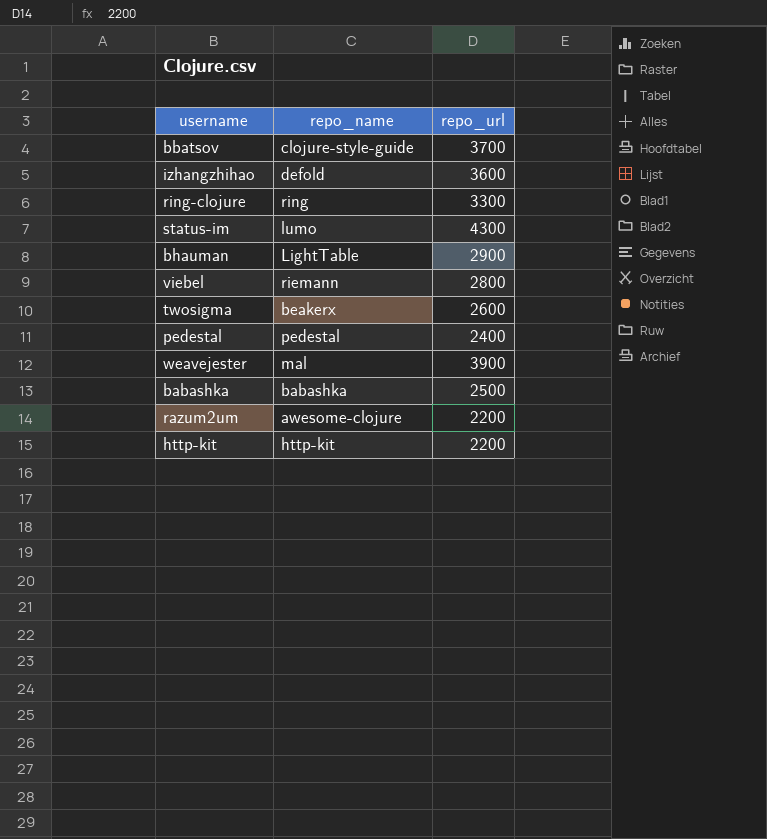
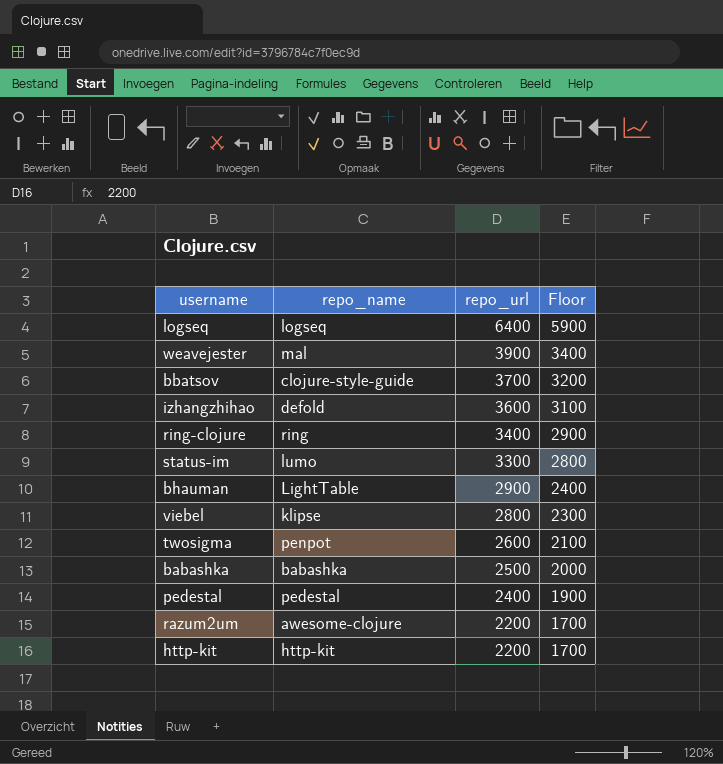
row order: none -> repo_url descending
column Floor | formula: none -> [repo_url] - 500
row logseq: none -> logseq | 6400 | 5900
ring-clojure | repo_url: 3300 -> 3400
status-im | repo_url: 4300 -> 3300
viebel | repo_name: riemann -> klipse
twosigma | repo_name: beakerx -> penpot

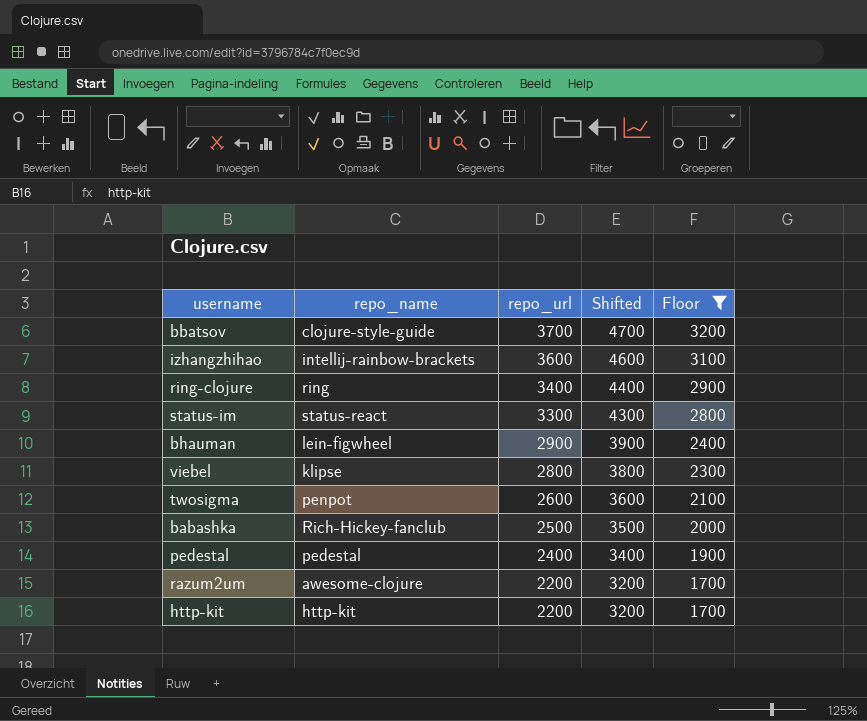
filter: none -> Floor <= 3200
column Shifted | formula: none -> [repo_url] + 1000
izhangzhihao | repo_name: defold -> intellij-rainbow-brackets
status-im | repo_name: lumo -> status-react
bhauman | repo_name: LightTable -> lein-figwheel
babashka | repo_name: babashka -> Rich-Hickey-fanclub

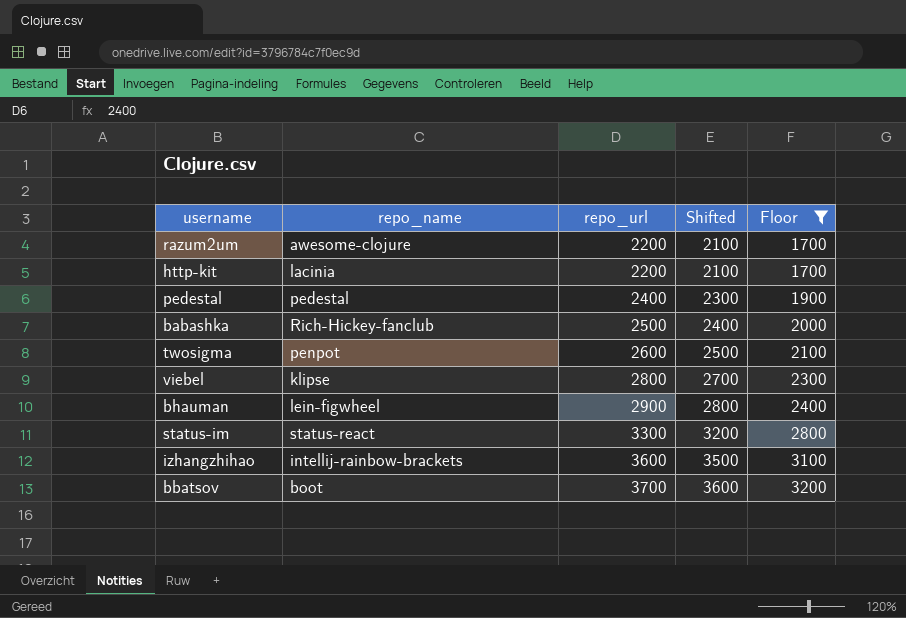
row order: repo_url descending -> repo_url ascending
column Shifted | formula: [repo_url] + 1000 -> [repo_url] - 100
row ring-clojure: ring | 3400 | 4400 | 2900 -> none
http-kit | repo_name: http-kit -> lacinia
bbatsov | repo_name: clojure-style-guide -> boot

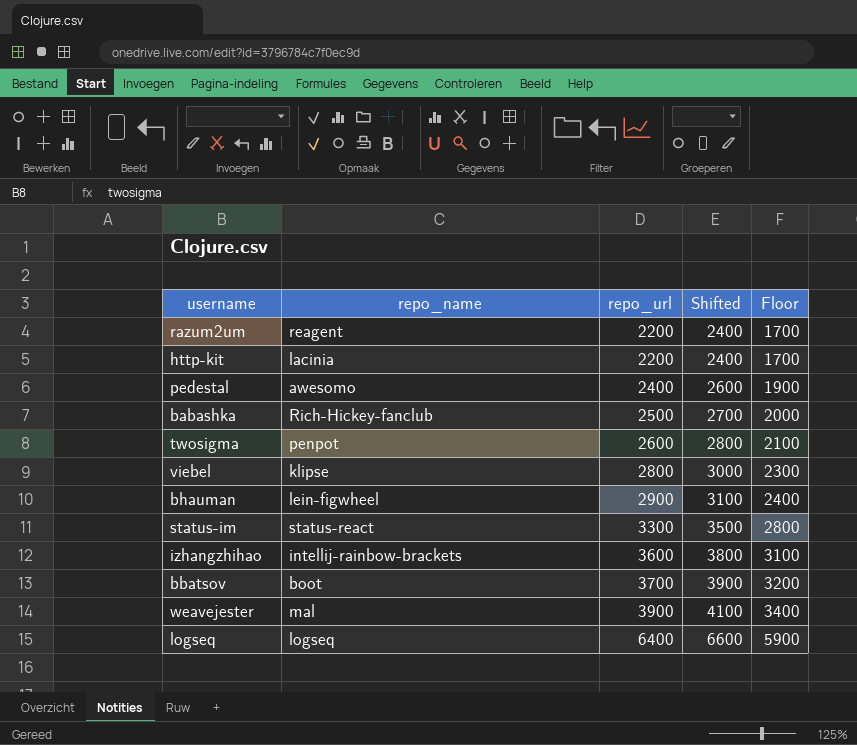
filter: Floor <= 3200 -> none
column Shifted | formula: [repo_url] - 100 -> [repo_url] + 200
razum2um | repo_name: awesome-clojure -> reagent
pedestal | repo_name: pedestal -> awesomo

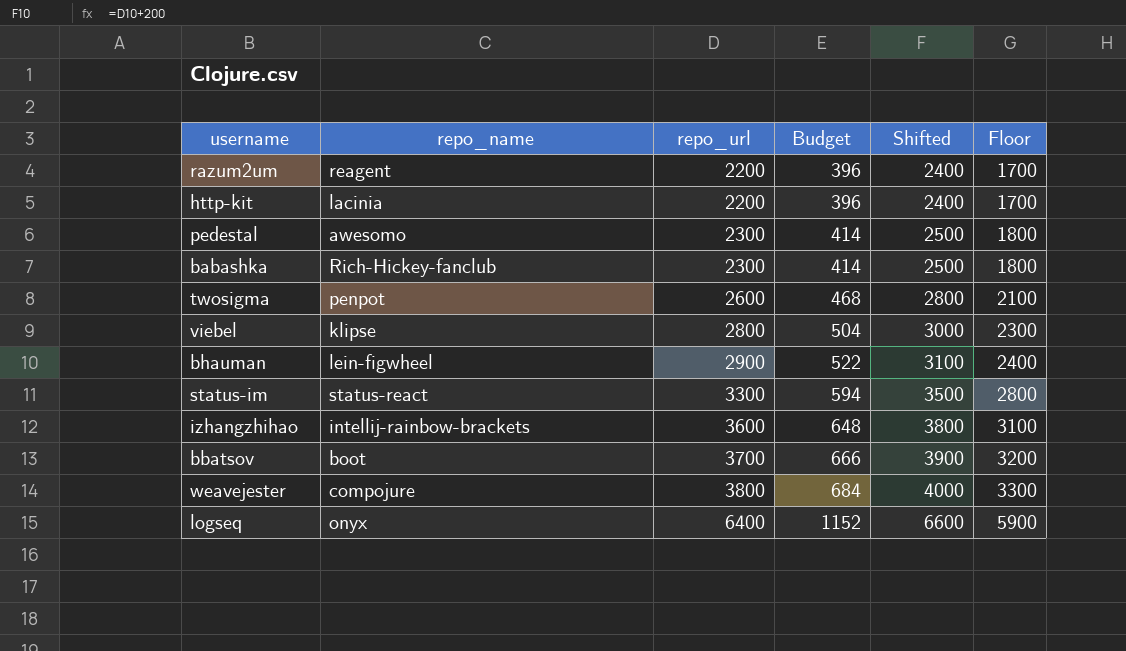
column Budget | formula: none -> [repo_url] * 0.18
pedestal | repo_url: 2400 -> 2300
pedestal | Shifted: 2600 -> 2500
pedestal | Floor: 1900 -> 1800
babashka | repo_url: 2500 -> 2300
babashka | Shifted: 2700 -> 2500
babashka | Floor: 2000 -> 1800
weavejester | repo_name: mal -> compojure
weavejester | repo_url: 3900 -> 3800
weavejester | Shifted: 4100 -> 4000
weavejester | Floor: 3400 -> 3300
logseq | repo_name: logseq -> onyx

